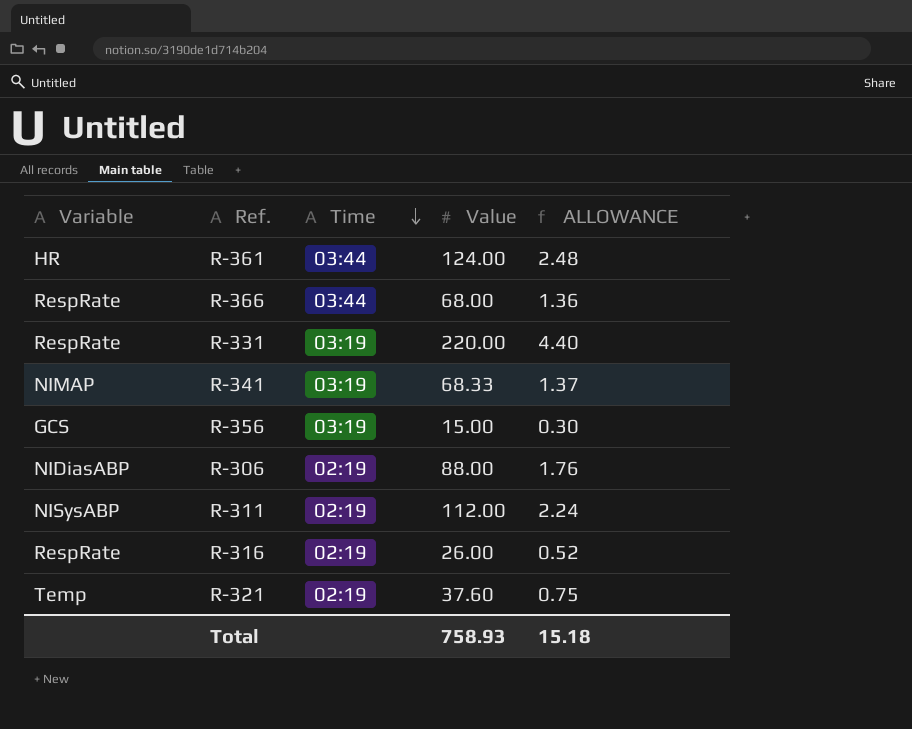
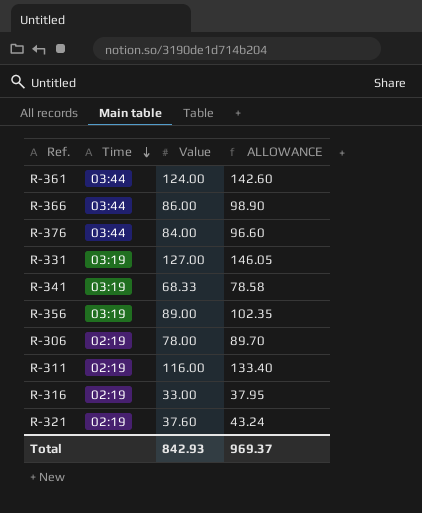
column Variable | position: 1 -> none
column ALLOWANCE | formula: [Value] * 0.02 -> [Value] * 1.15
R-366 | Value: 68.00 -> 86.00
row R-376: none -> 03:44 | 84.00 | 96.60
R-331 | Value: 220.00 -> 127.00
R-356 | Value: 15.00 -> 89.00
R-306 | Value: 88.00 -> 78.00
R-311 | Value: 112.00 -> 116.00
R-316 | Value: 26.00 -> 33.00
Total | Value: 758.93 -> 842.93
Total | ALLOWANCE: 15.18 -> 969.37

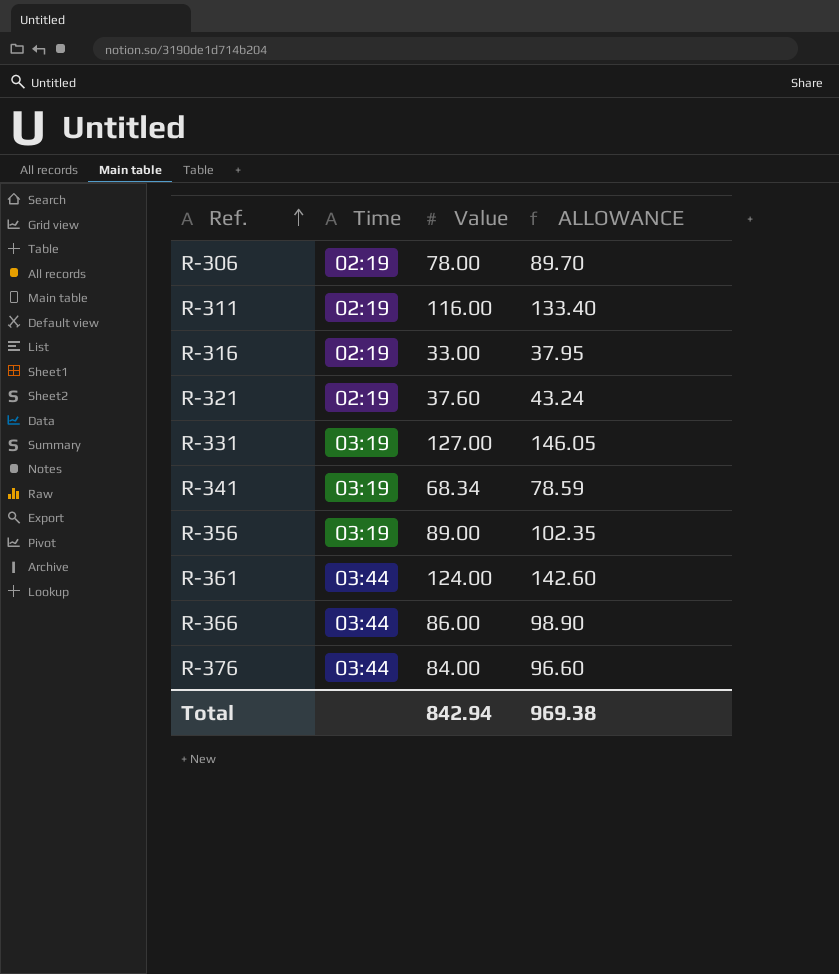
row order: Time descending -> Ref. ascending
R-341 | Value: 68.33 -> 68.34
R-341 | ALLOWANCE: 78.58 -> 78.59
Total | Value: 842.93 -> 842.94
Total | ALLOWANCE: 969.37 -> 969.38

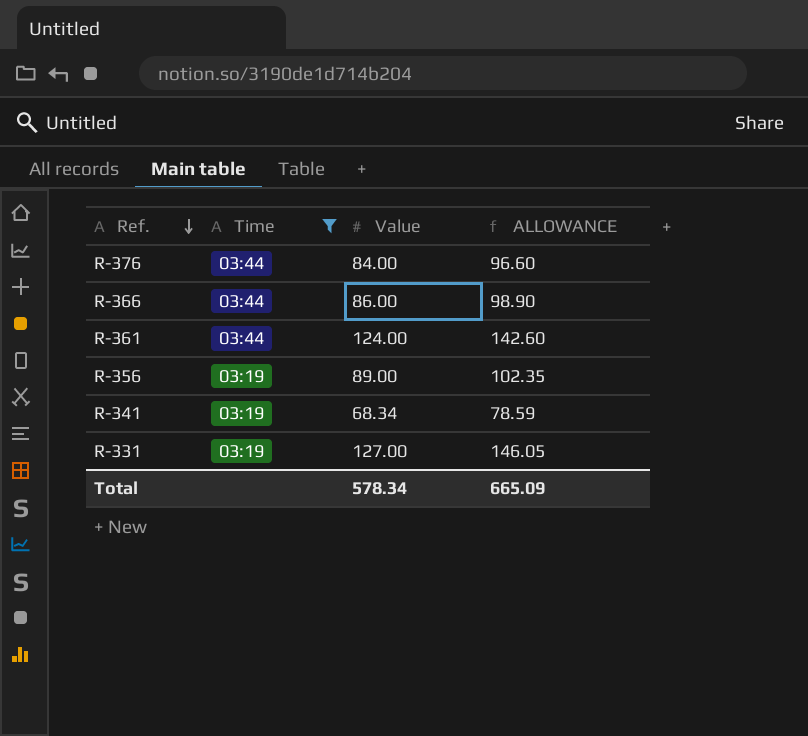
filter: none -> Time != 02:19
row order: Ref. ascending -> Ref. descending
Total | Value: 842.94 -> 578.34
Total | ALLOWANCE: 969.38 -> 665.09

